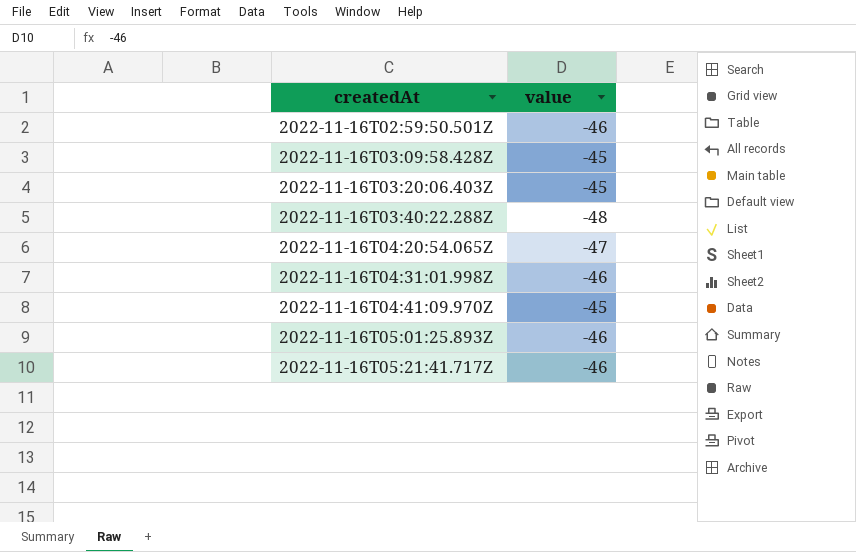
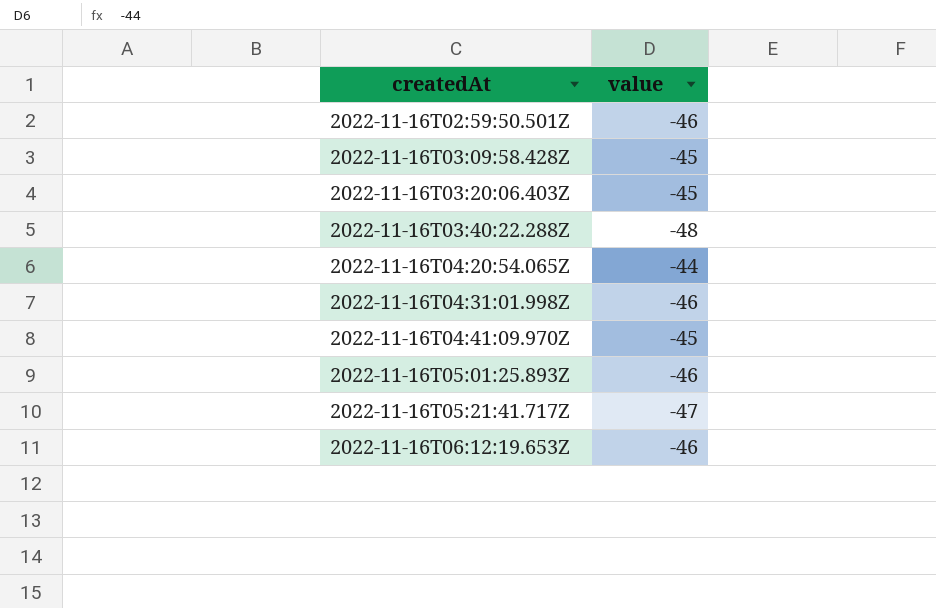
2022-11-16T04:20:54.065Z | value: -47 -> -44
2022-11-16T05:21:41.717Z | value: -46 -> -47
row 2022-11-16T06:12:19.653Z: none -> -46

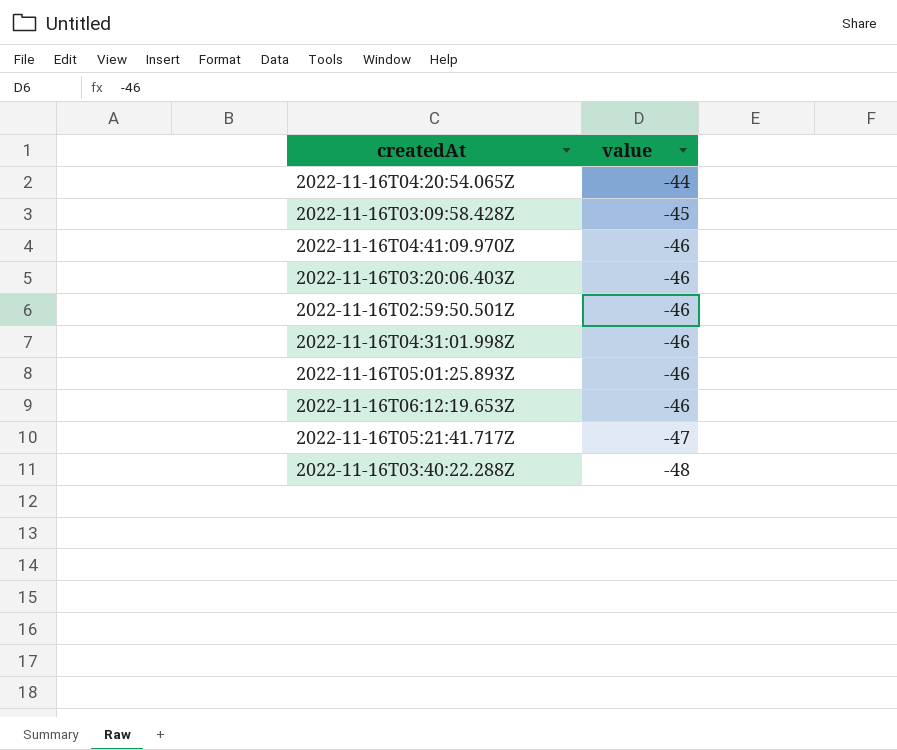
row order: createdAt ascending -> value descending
2022-11-16T04:41:09.970Z | value: -45 -> -46
2022-11-16T03:20:06.403Z | value: -45 -> -46

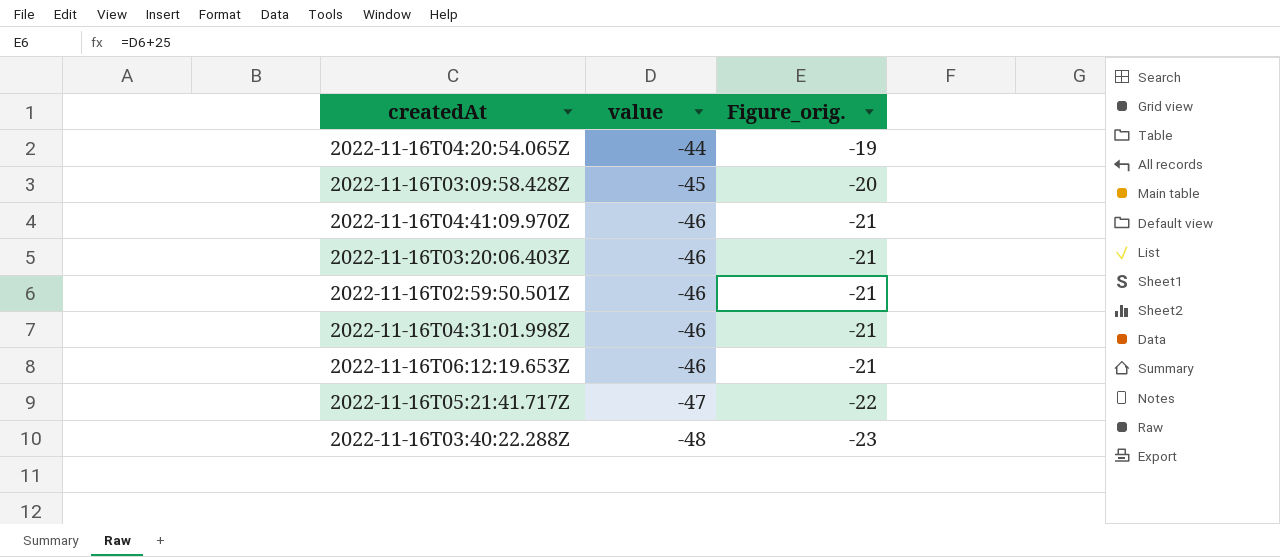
column Figure_orig. | formula: none -> [value] + 25
row 2022-11-16T05:01:25.893Z: -46 -> none

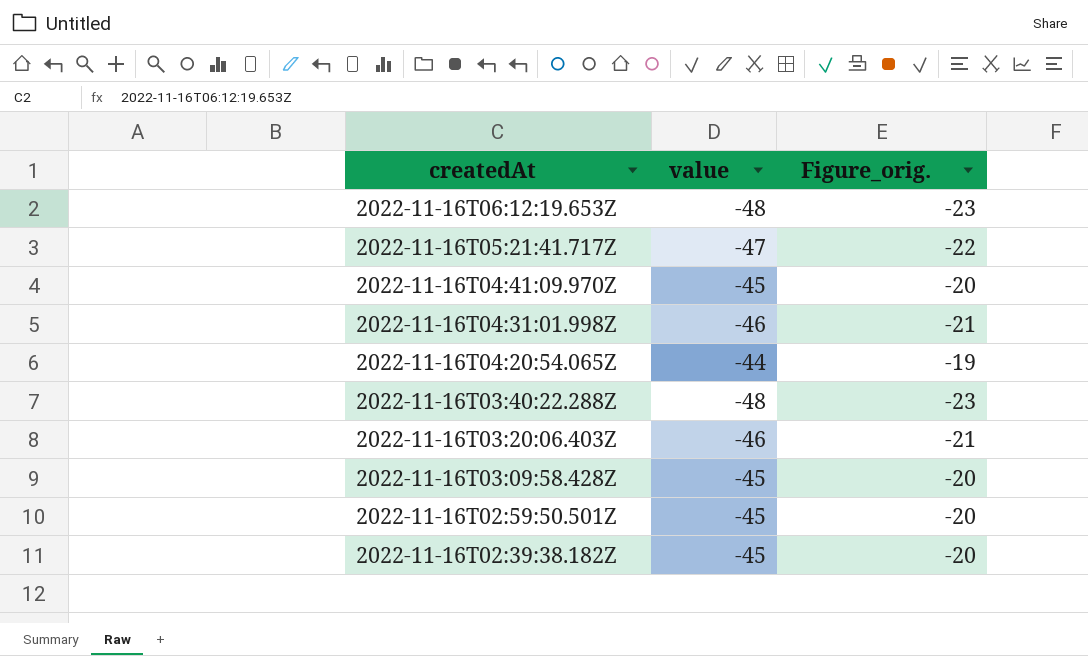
row order: value descending -> createdAt descending
2022-11-16T06:12:19.653Z | value: -46 -> -48
2022-11-16T06:12:19.653Z | Figure_orig.: -21 -> -23
2022-11-16T04:41:09.970Z | value: -46 -> -45
2022-11-16T04:41:09.970Z | Figure_orig.: -21 -> -20
2022-11-16T02:59:50.501Z | value: -46 -> -45
2022-11-16T02:59:50.501Z | Figure_orig.: -21 -> -20
row 2022-11-16T02:39:38.182Z: none -> -45 | -20

